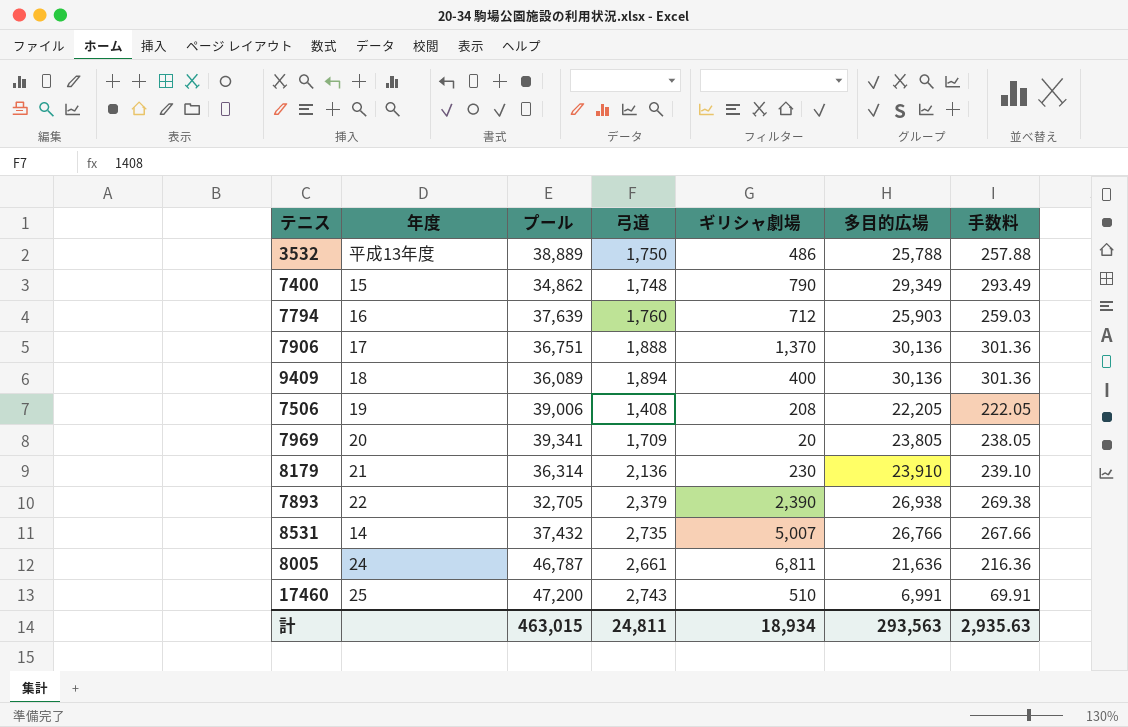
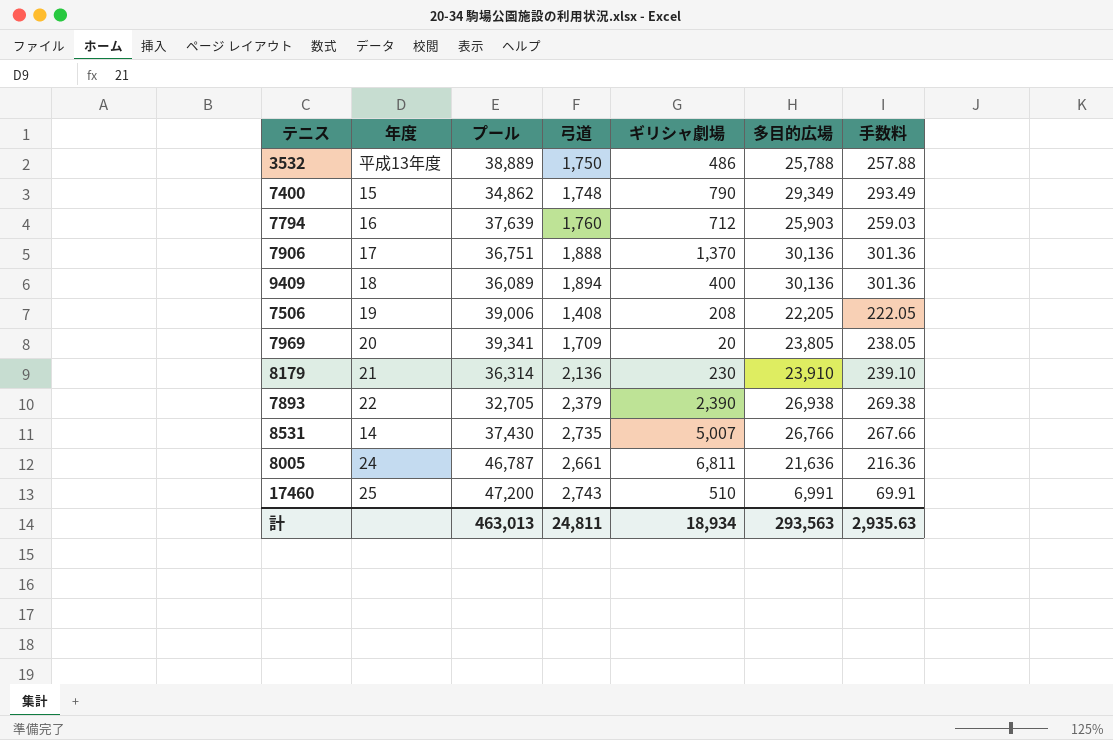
8531 | プール: 37,432 -> 37,430
計 | プール: 463,015 -> 463,013

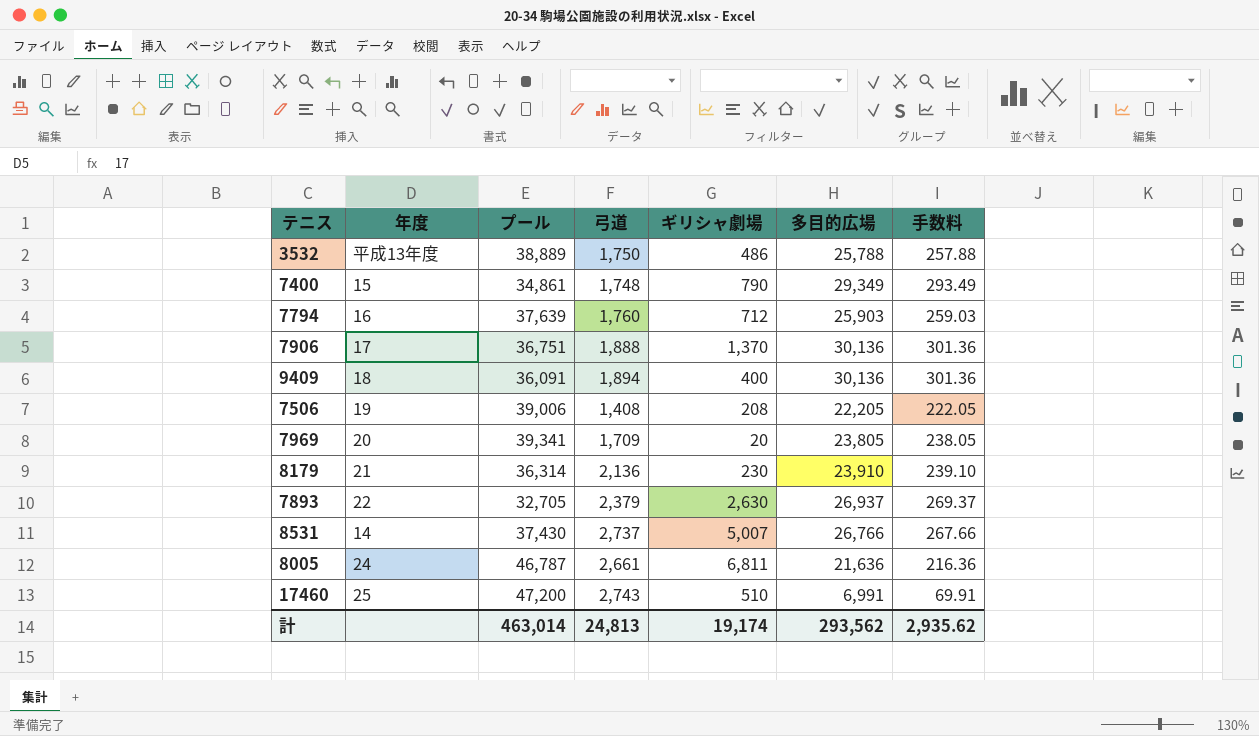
7400 | プール: 34,862 -> 34,861
9409 | プール: 36,089 -> 36,091
7893 | ギリシャ劇場: 2,390 -> 2,630
7893 | 多目的広場: 26,938 -> 26,937
7893 | 手数料: 269.38 -> 269.37
8531 | 弓道: 2,735 -> 2,737
計 | プール: 463,013 -> 463,014
計 | 弓道: 24,811 -> 24,813
計 | ギリシャ劇場: 18,934 -> 19,174
計 | 多目的広場: 293,563 -> 293,562
計 | 手数料: 2,935.63 -> 2,935.62

